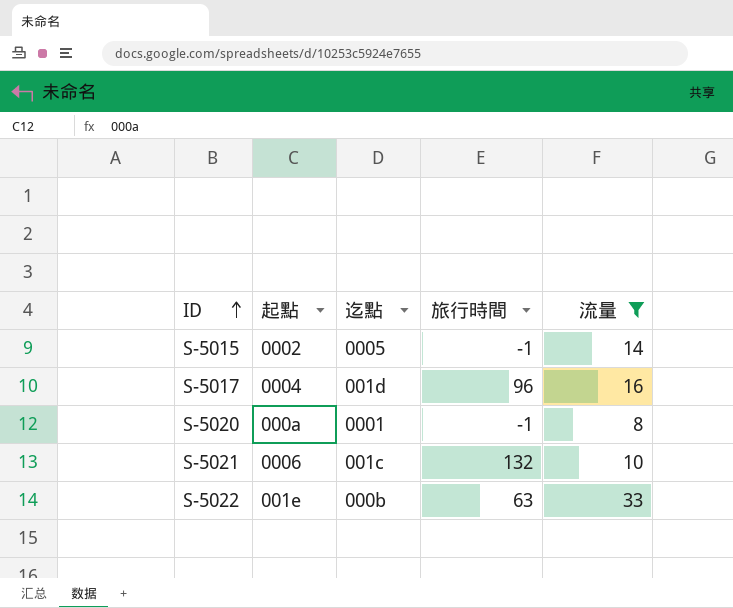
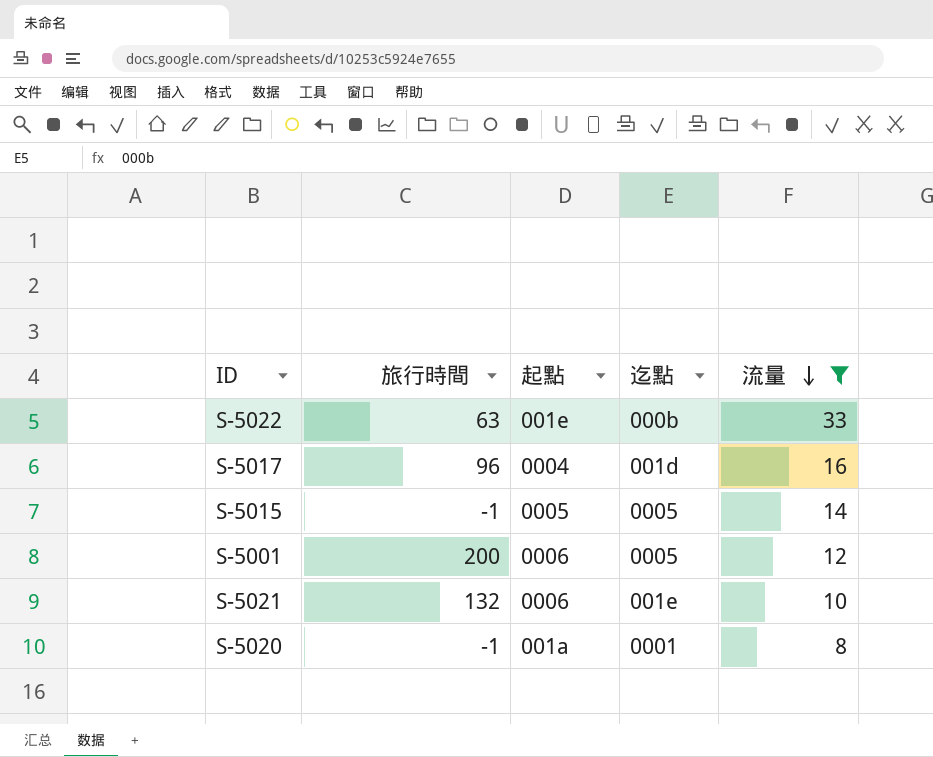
row order: ID ascending -> 流量 descending
column 旅行時間 | position: 4 -> 2
S-5015 | 起點: 0002 -> 0005
row S-5001: none -> 200 | 0006 | 0005 | 12
S-5021 | 迄點: 001c -> 001e
S-5020 | 起點: 000a -> 001a

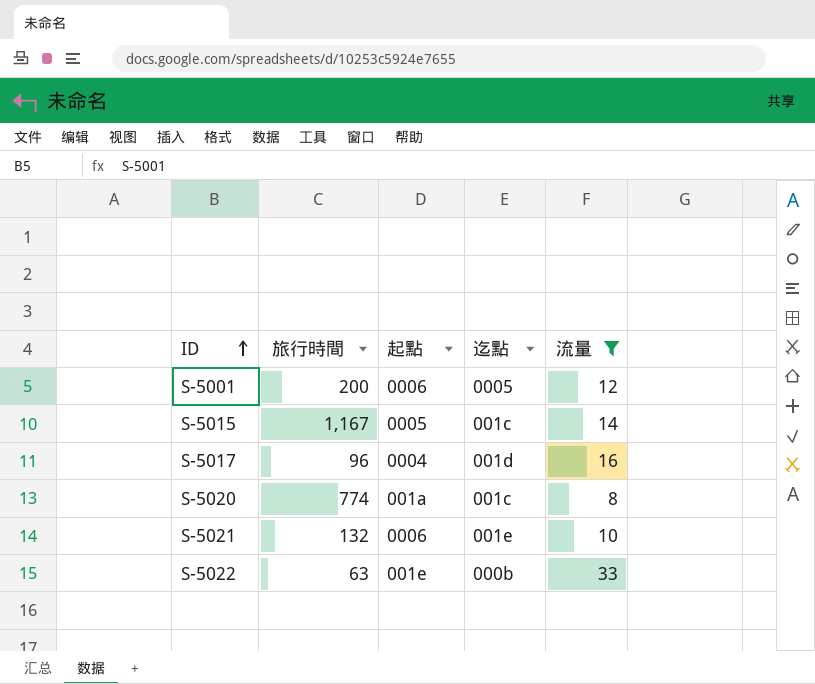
row order: 流量 descending -> ID ascending
S-5015 | 旅行時間: -1 -> 1,167
S-5015 | 迄點: 0005 -> 001c
S-5020 | 旅行時間: -1 -> 774
S-5020 | 迄點: 0001 -> 001c

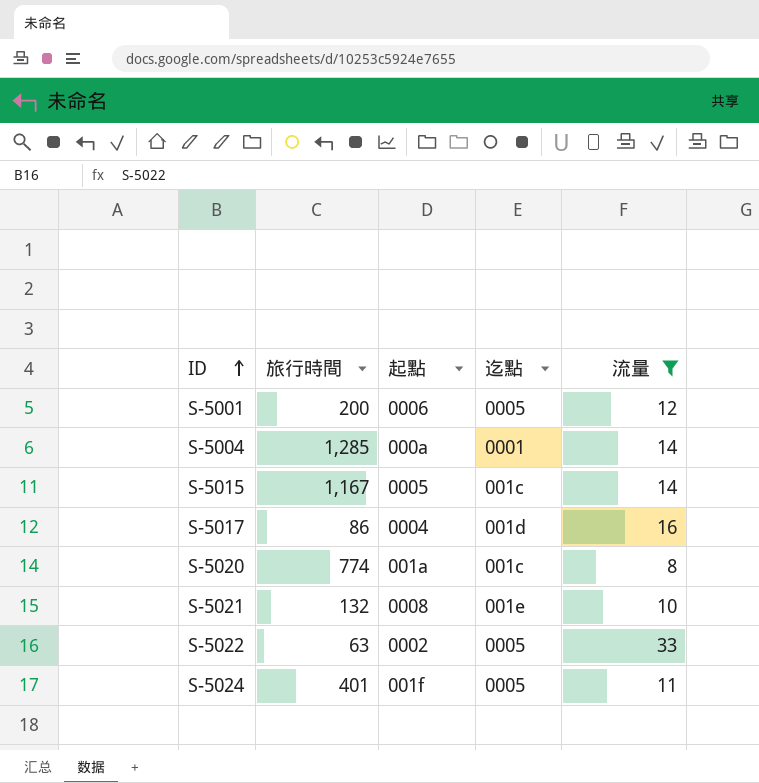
row S-5004: none -> 1,285 | 000a | 0001 | 14
S-5017 | 旅行時間: 96 -> 86
S-5021 | 起點: 0006 -> 0008
S-5022 | 起點: 001e -> 0002
S-5022 | 迄點: 000b -> 0005
row S-5024: none -> 401 | 001f | 0005 | 11

